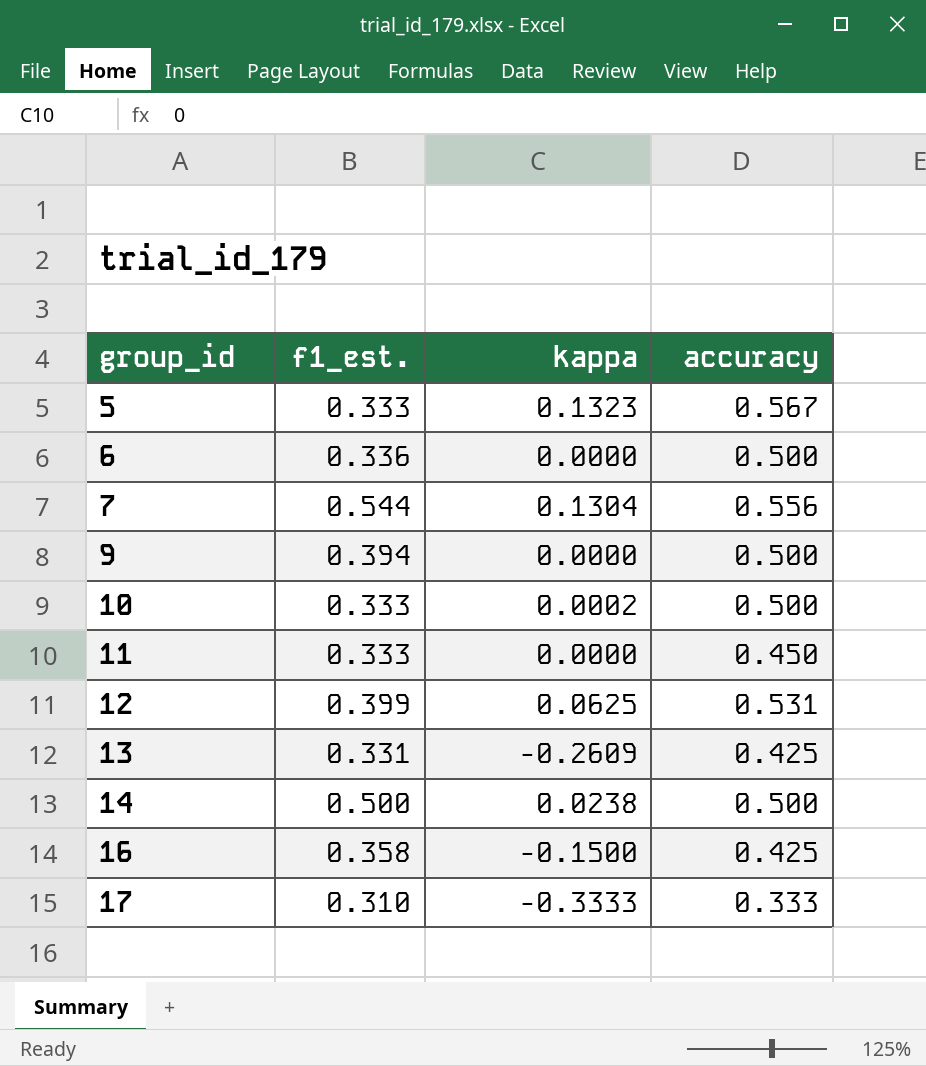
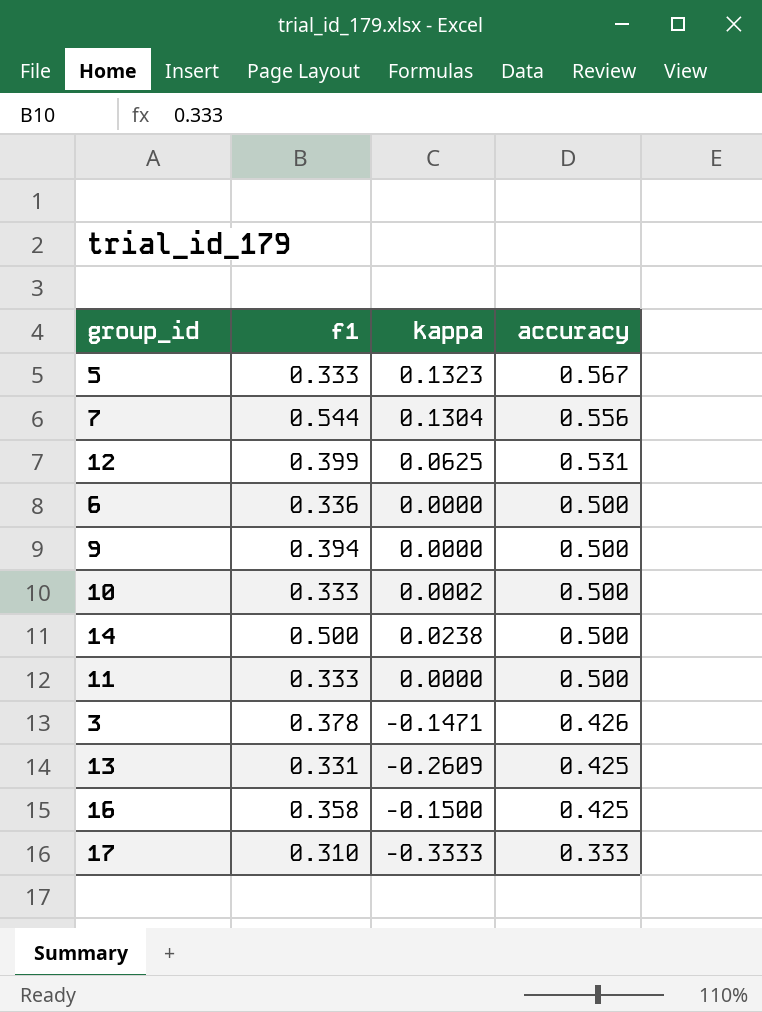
row order: group_id ascending -> accuracy descending
column name: f1_est. -> f1
11 | accuracy: 0.450 -> 0.500
row 3: none -> 0.378 | -0.1471 | 0.426

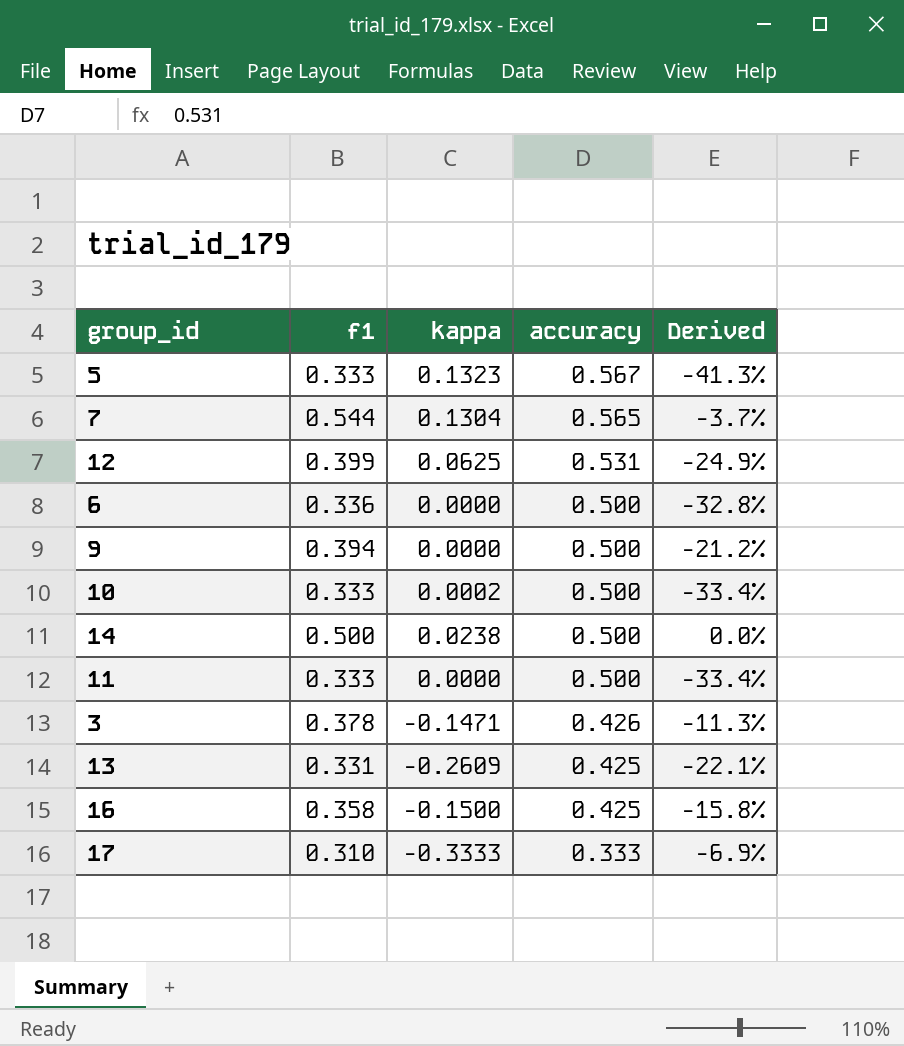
column Derived | formula: none -> ([f1] - [accuracy]) / [accuracy]
7 | accuracy: 0.556 -> 0.565

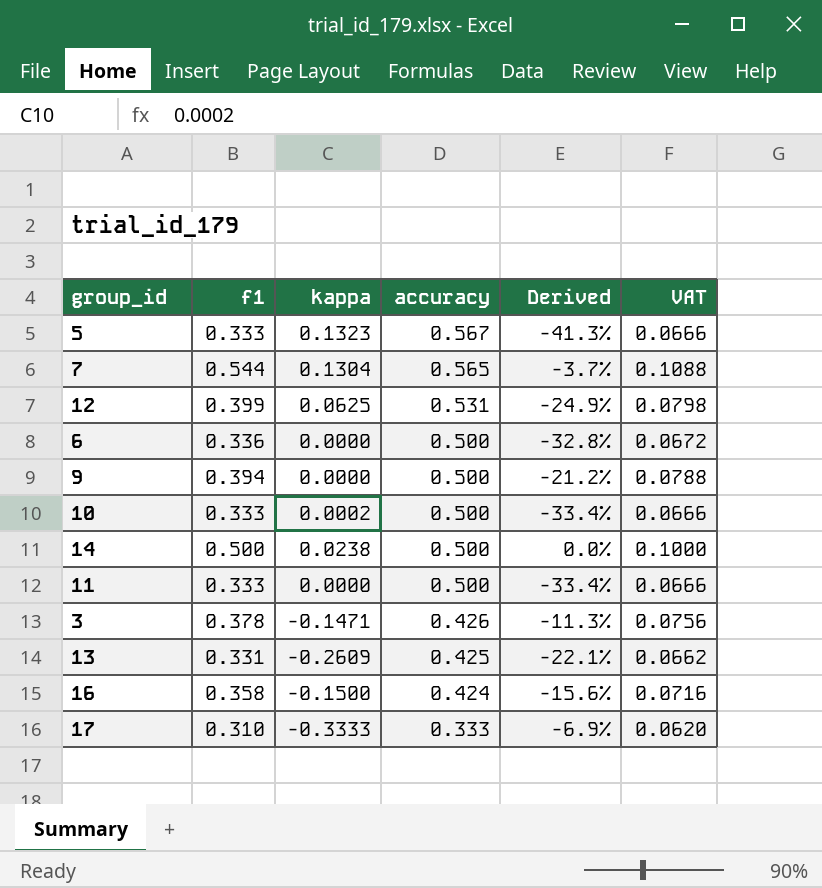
column VAT | formula: none -> [f1] * 0.2
16 | accuracy: 0.425 -> 0.424
16 | Derived: -15.8% -> -15.6%

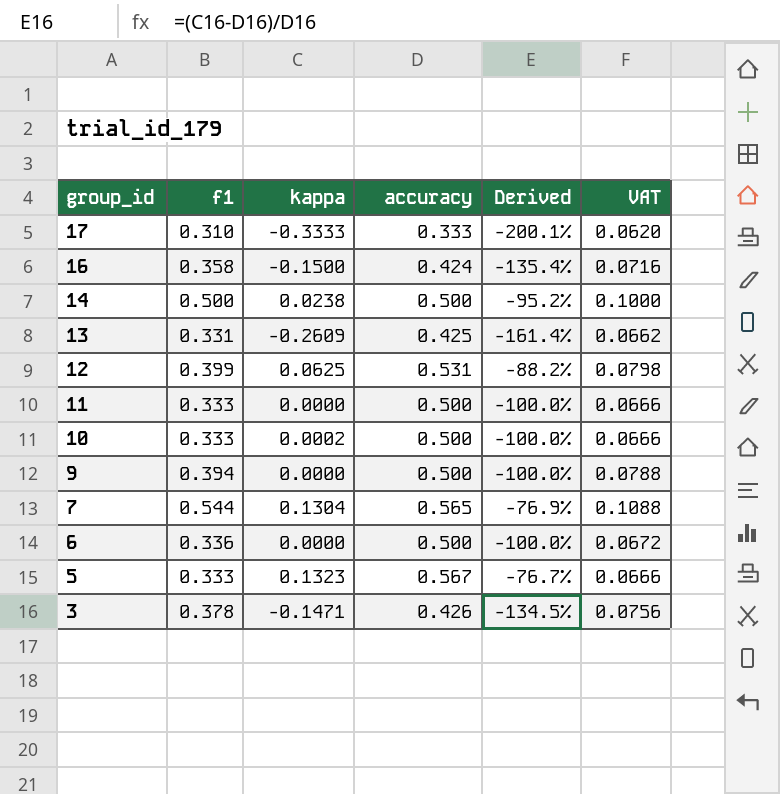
row order: accuracy descending -> group_id descending
column Derived | formula: ([f1] - [accuracy]) / [accuracy] -> ([kappa] - [accuracy]) / [accuracy]

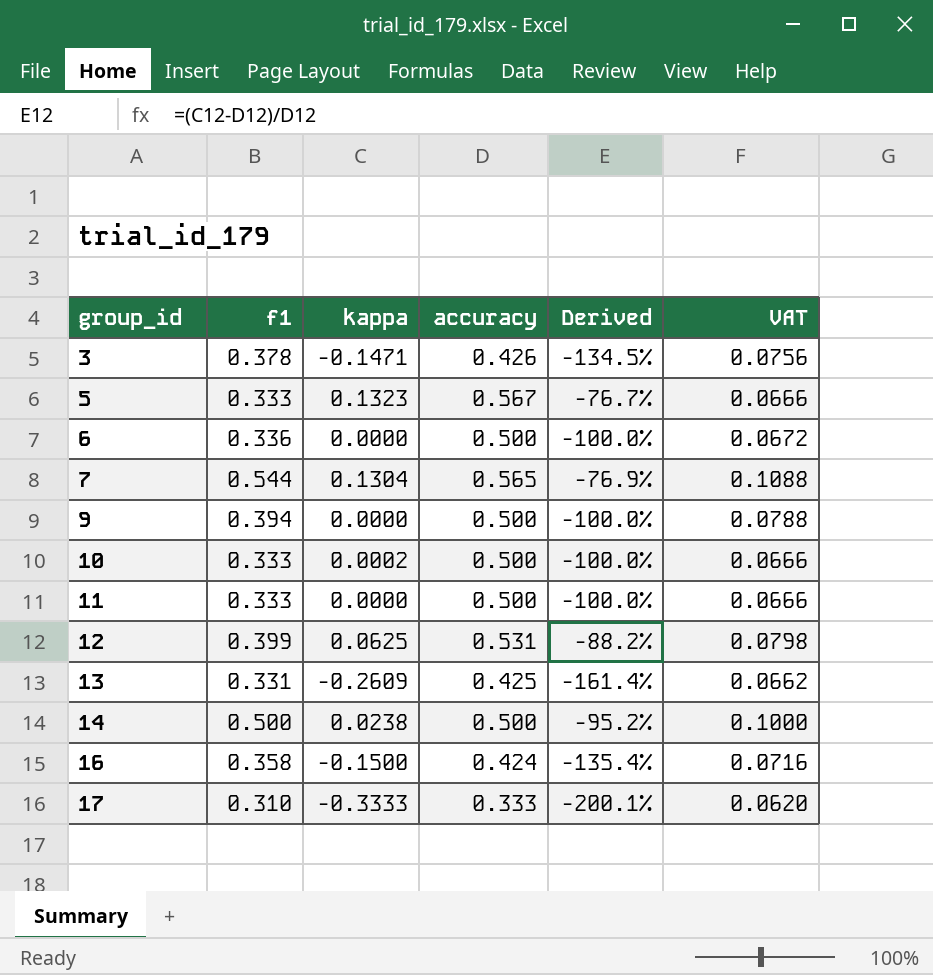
row order: group_id descending -> group_id ascending

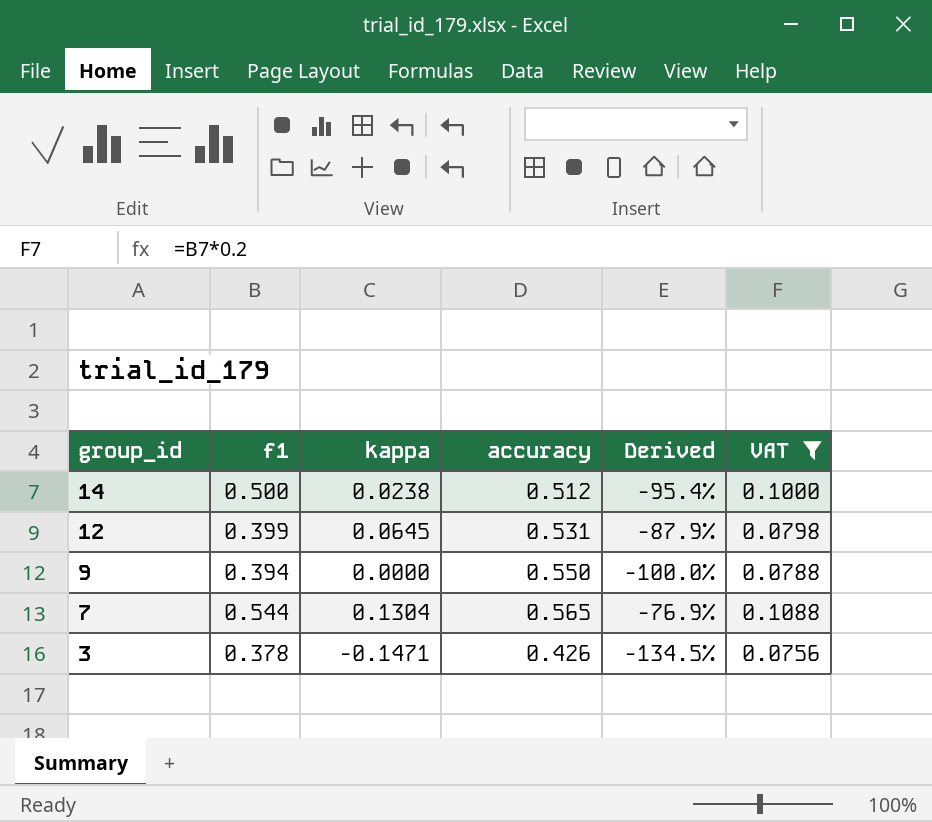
filter: none -> VAT >= 0.0756
row order: group_id ascending -> group_id descending
14 | accuracy: 0.500 -> 0.512
14 | Derived: -95.2% -> -95.4%
12 | kappa: 0.0625 -> 0.0645
12 | Derived: -88.2% -> -87.9%
9 | accuracy: 0.500 -> 0.550

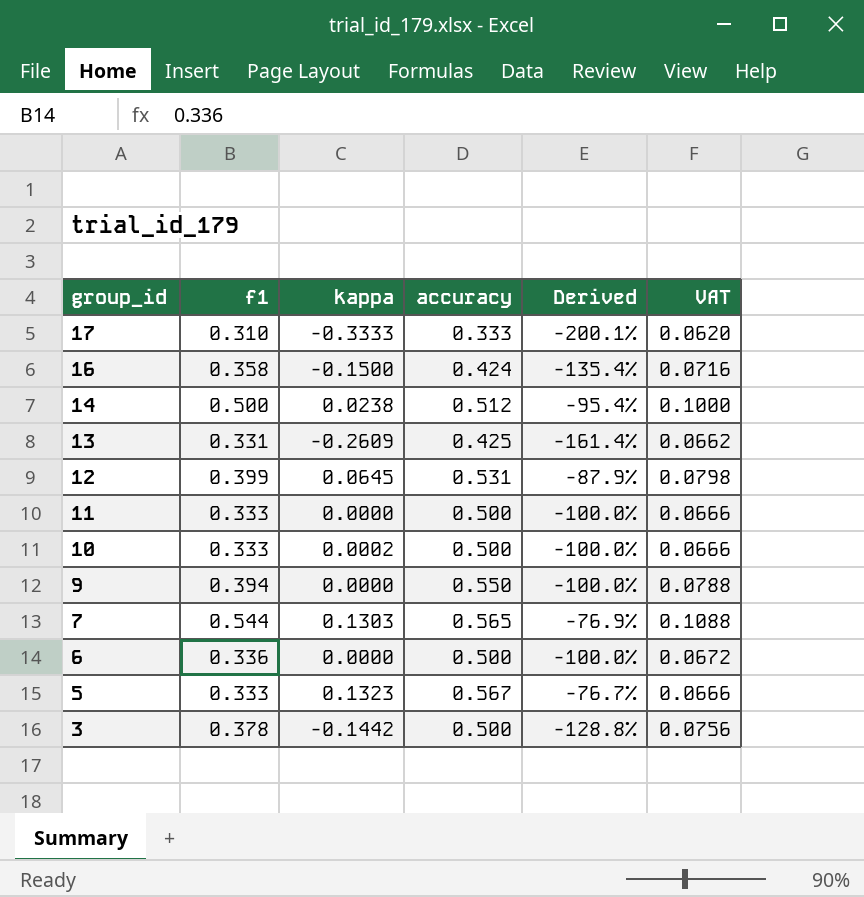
filter: VAT >= 0.0756 -> none
7 | kappa: 0.1304 -> 0.1303
3 | kappa: -0.1471 -> -0.1442
3 | accuracy: 0.426 -> 0.500
3 | Derived: -134.5% -> -128.8%

